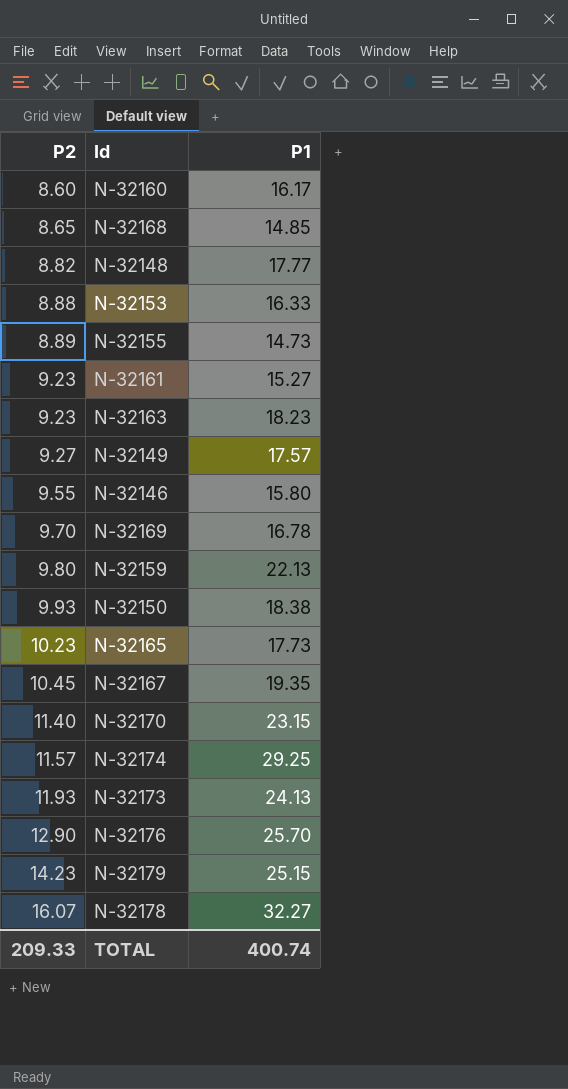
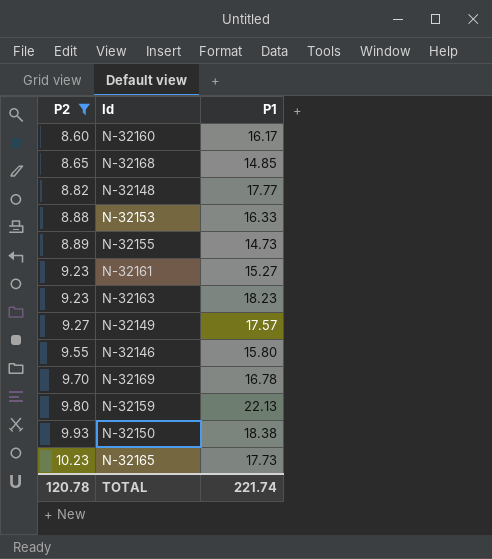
filter: none -> P2 <= 10.23
TOTAL | P2: 209.33 -> 120.78
TOTAL | P1: 400.74 -> 221.74

